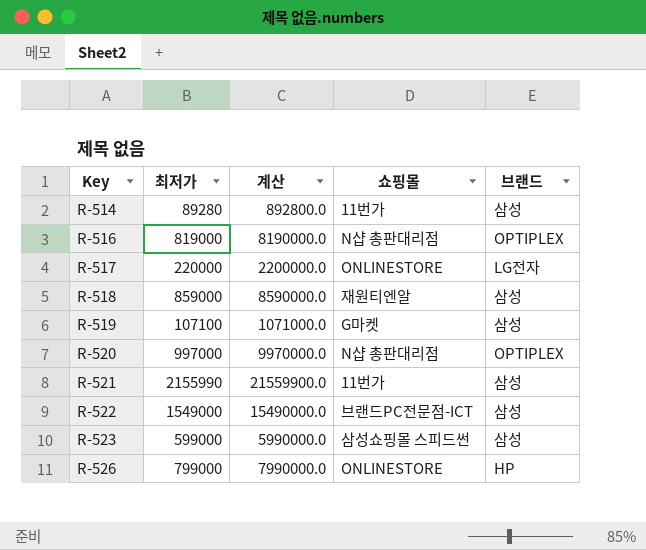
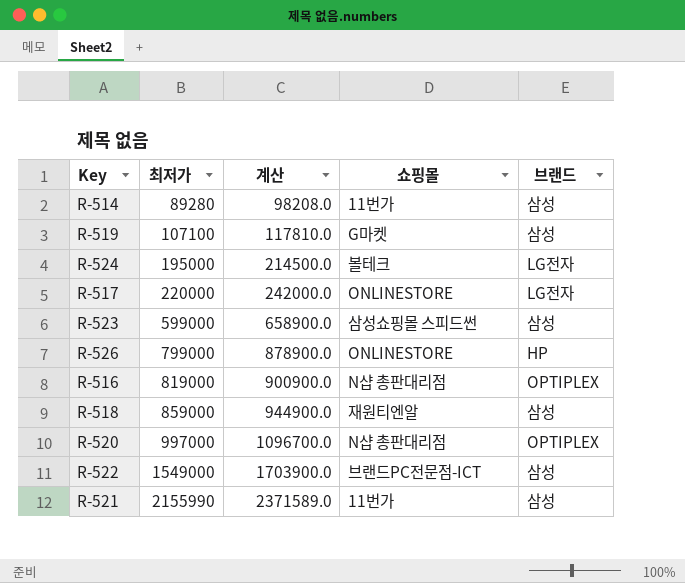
row order: Key ascending -> 최저가 ascending
column 계산 | formula: [최저가] * 10 -> [최저가] * 1.1
row R-524: none -> 195000 | 214500.0 | 볼테크 | LG전자

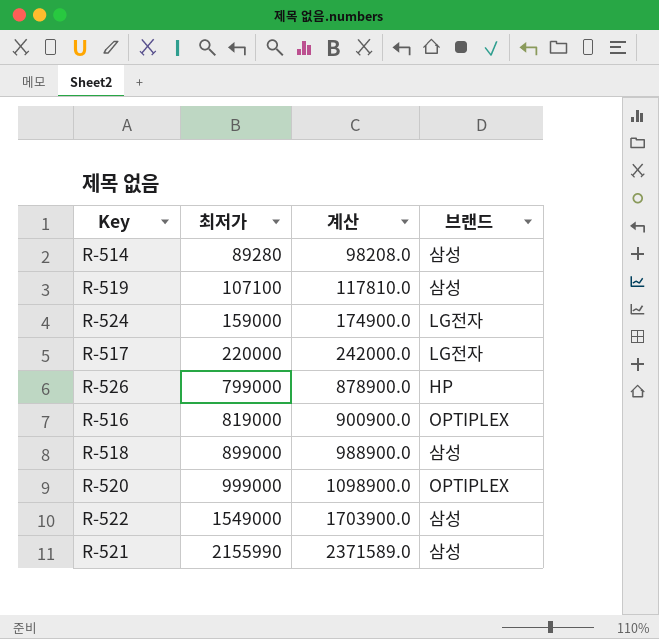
column 쇼핑몰 | position: 4 -> none
row R-523: 599000 | 658900.0 | 삼성쇼핑몰 스피드썬 | 삼성 -> none
R-524 | 최저가: 195000 -> 159000
R-524 | 계산: 214500.0 -> 174900.0
R-518 | 최저가: 859000 -> 899000
R-518 | 계산: 944900.0 -> 988900.0
R-520 | 최저가: 997000 -> 999000
R-520 | 계산: 1096700.0 -> 1098900.0

